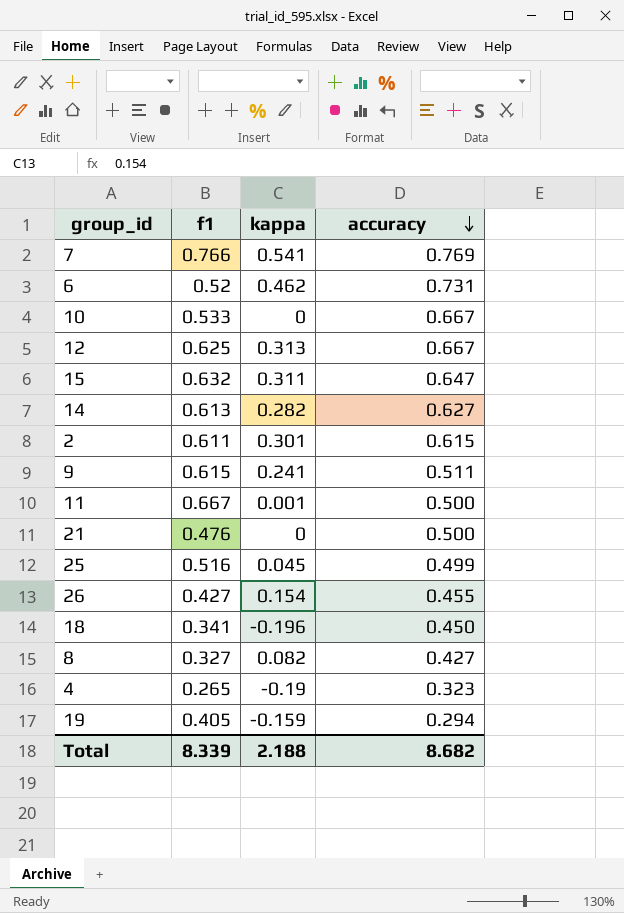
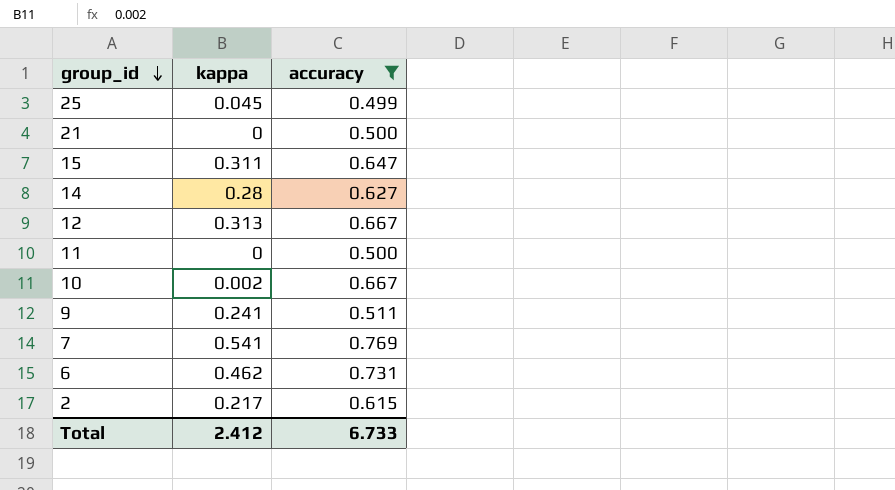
filter: none -> accuracy >= 0.499
row order: accuracy descending -> group_id descending
column f1 | position: 2 -> none
14 | kappa: 0.282 -> 0.28
11 | kappa: 0.001 -> 0
10 | kappa: 0 -> 0.002
2 | kappa: 0.301 -> 0.217
Total | kappa: 2.188 -> 2.412
Total | accuracy: 8.682 -> 6.733

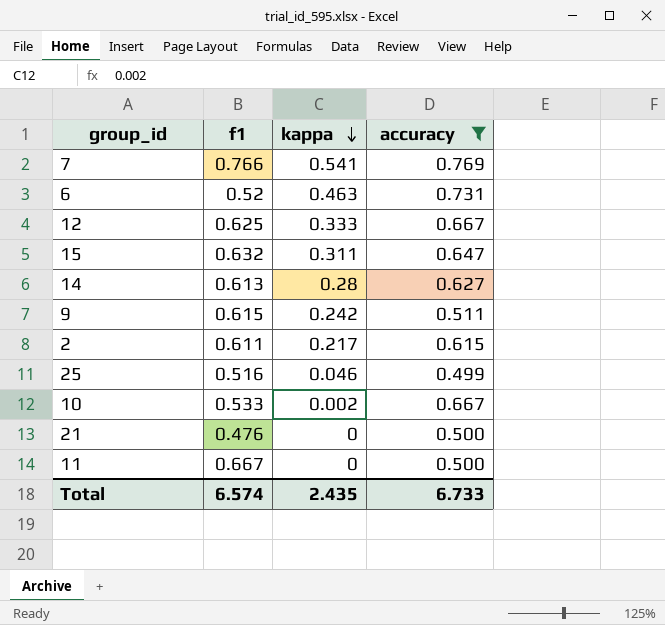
row order: group_id descending -> kappa descending
column f1 | position: none -> 2
6 | kappa: 0.462 -> 0.463
12 | kappa: 0.313 -> 0.333
9 | kappa: 0.241 -> 0.242
25 | kappa: 0.045 -> 0.046
Total | kappa: 2.412 -> 2.435

